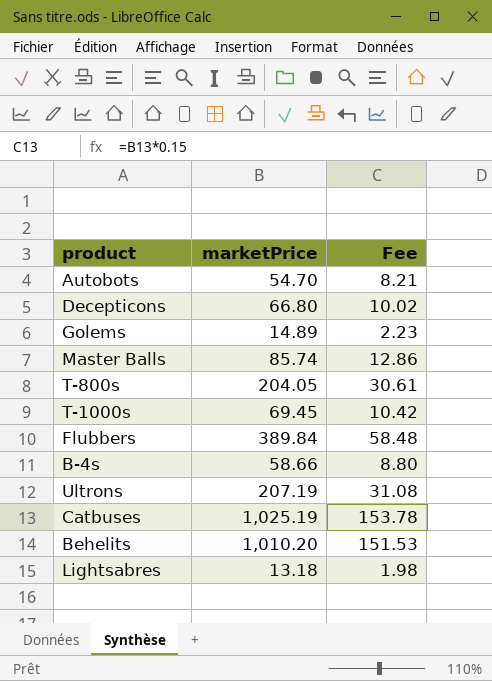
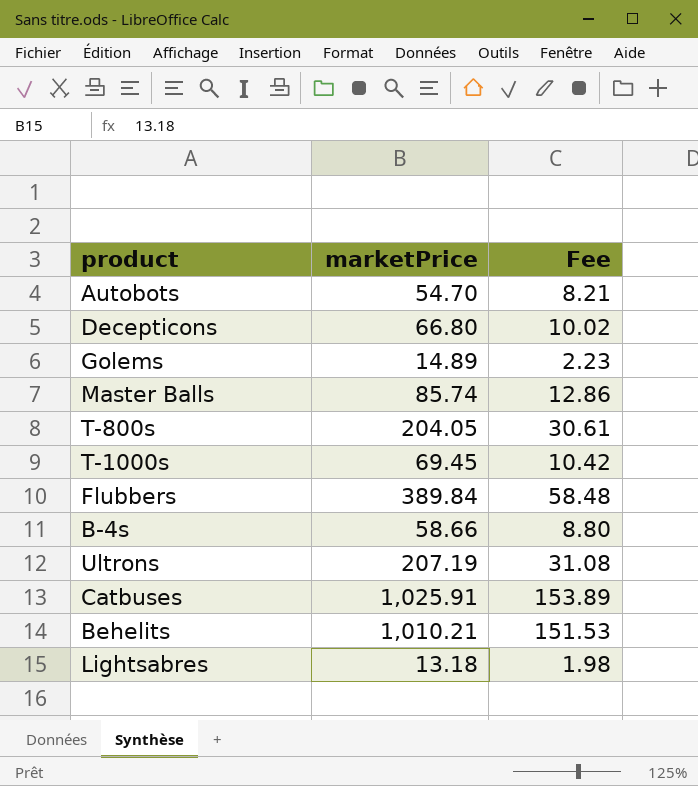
Catbuses | marketPrice: 1,025.19 -> 1,025.91
Catbuses | Fee: 153.78 -> 153.89
Behelits | marketPrice: 1,010.20 -> 1,010.21

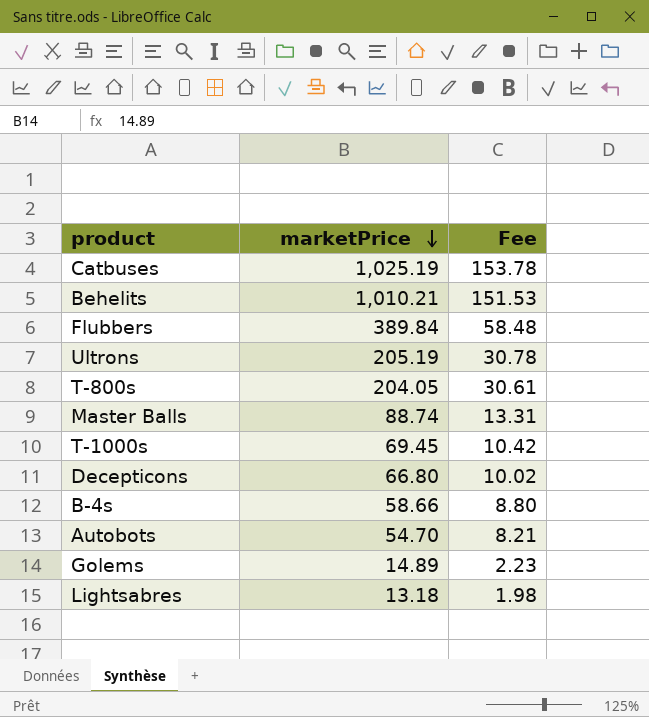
row order: none -> marketPrice descending
Catbuses | marketPrice: 1,025.91 -> 1,025.19
Catbuses | Fee: 153.89 -> 153.78
Ultrons | marketPrice: 207.19 -> 205.19
Ultrons | Fee: 31.08 -> 30.78
Master Balls | marketPrice: 85.74 -> 88.74
Master Balls | Fee: 12.86 -> 13.31

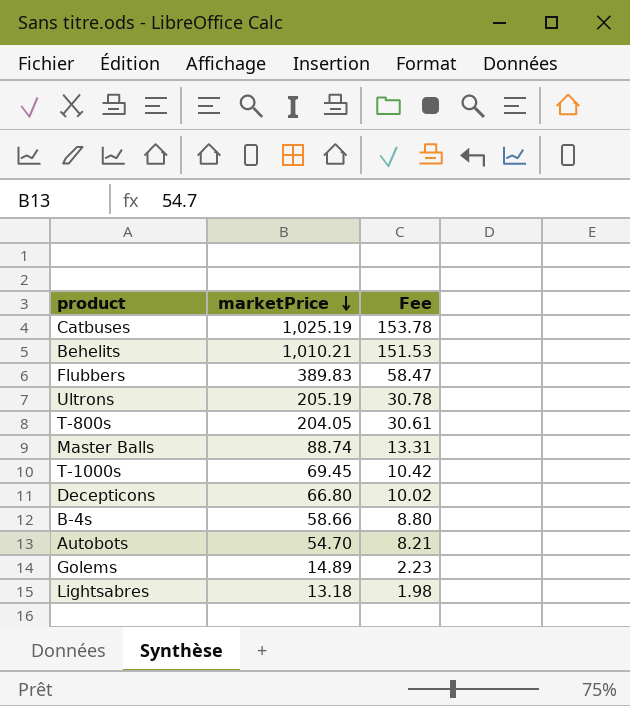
Flubbers | marketPrice: 389.84 -> 389.83
Flubbers | Fee: 58.48 -> 58.47

